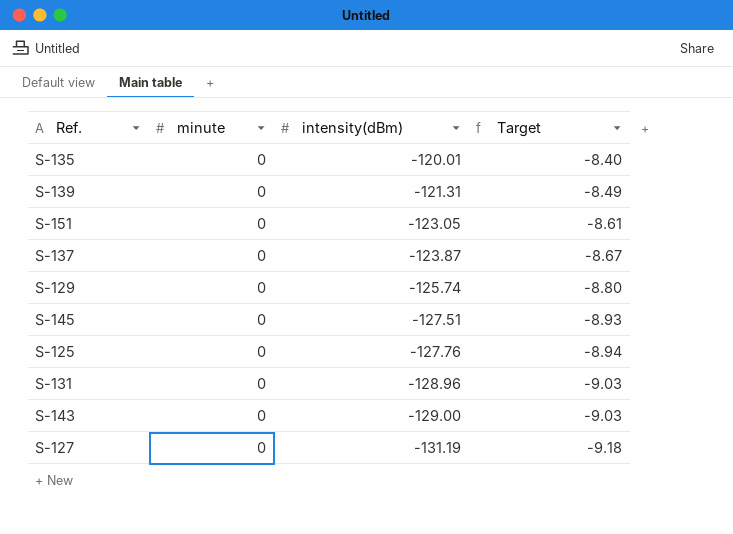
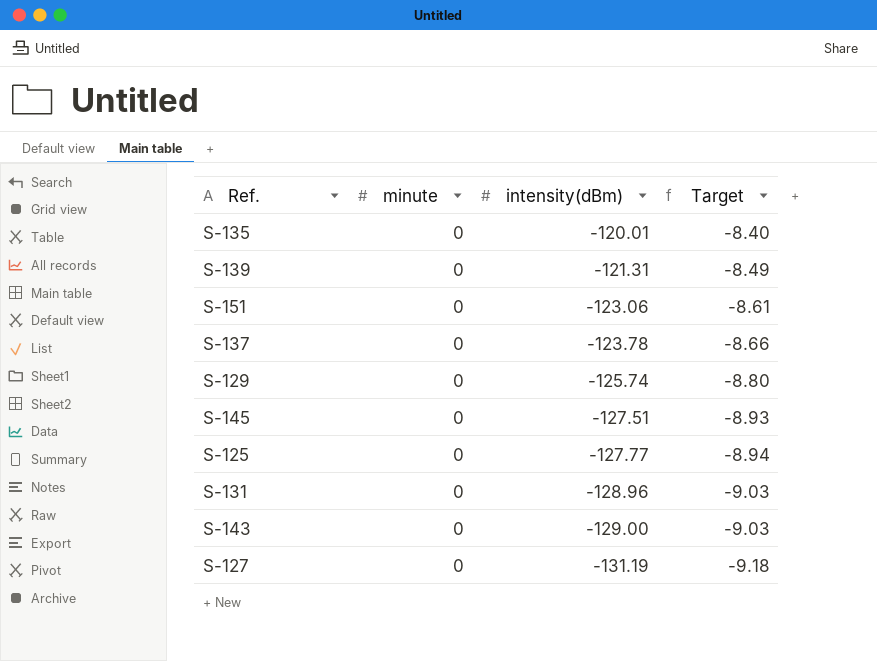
S-151 | intensity(dBm): -123.05 -> -123.06
S-137 | intensity(dBm): -123.87 -> -123.78
S-137 | Target: -8.67 -> -8.66
S-125 | intensity(dBm): -127.76 -> -127.77

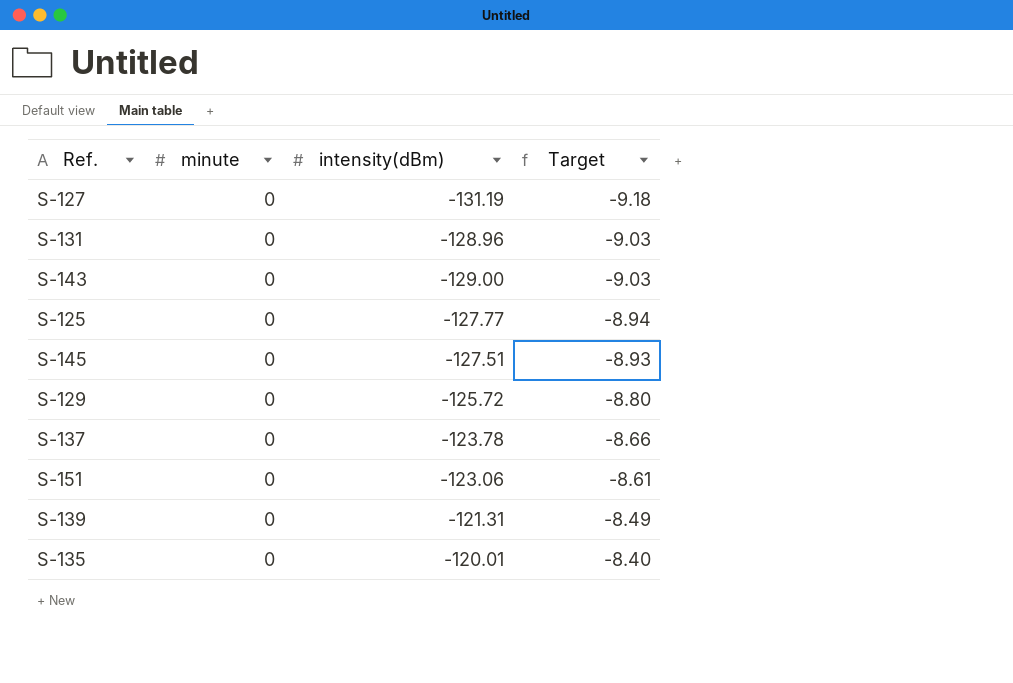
row order: intensity(dBm) descending -> Target ascending
S-129 | intensity(dBm): -125.74 -> -125.72

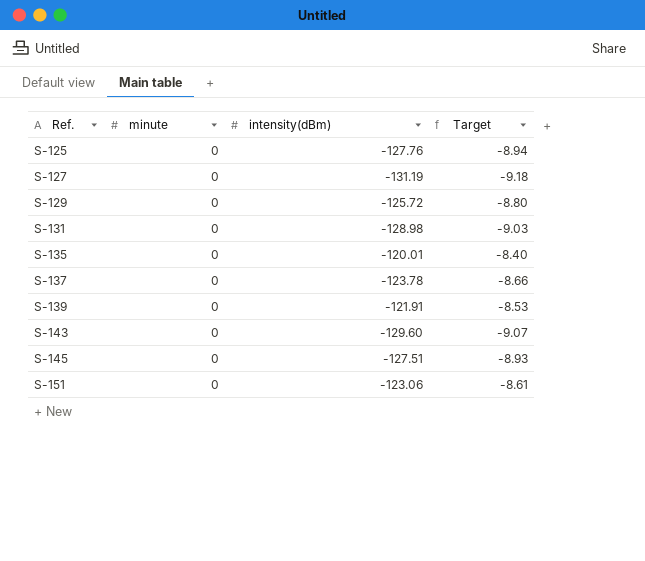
row order: Target ascending -> Ref. ascending
S-125 | intensity(dBm): -127.77 -> -127.76
S-131 | intensity(dBm): -128.96 -> -128.98
S-139 | intensity(dBm): -121.31 -> -121.91
S-139 | Target: -8.49 -> -8.53
S-143 | intensity(dBm): -129.00 -> -129.60
S-143 | Target: -9.03 -> -9.07

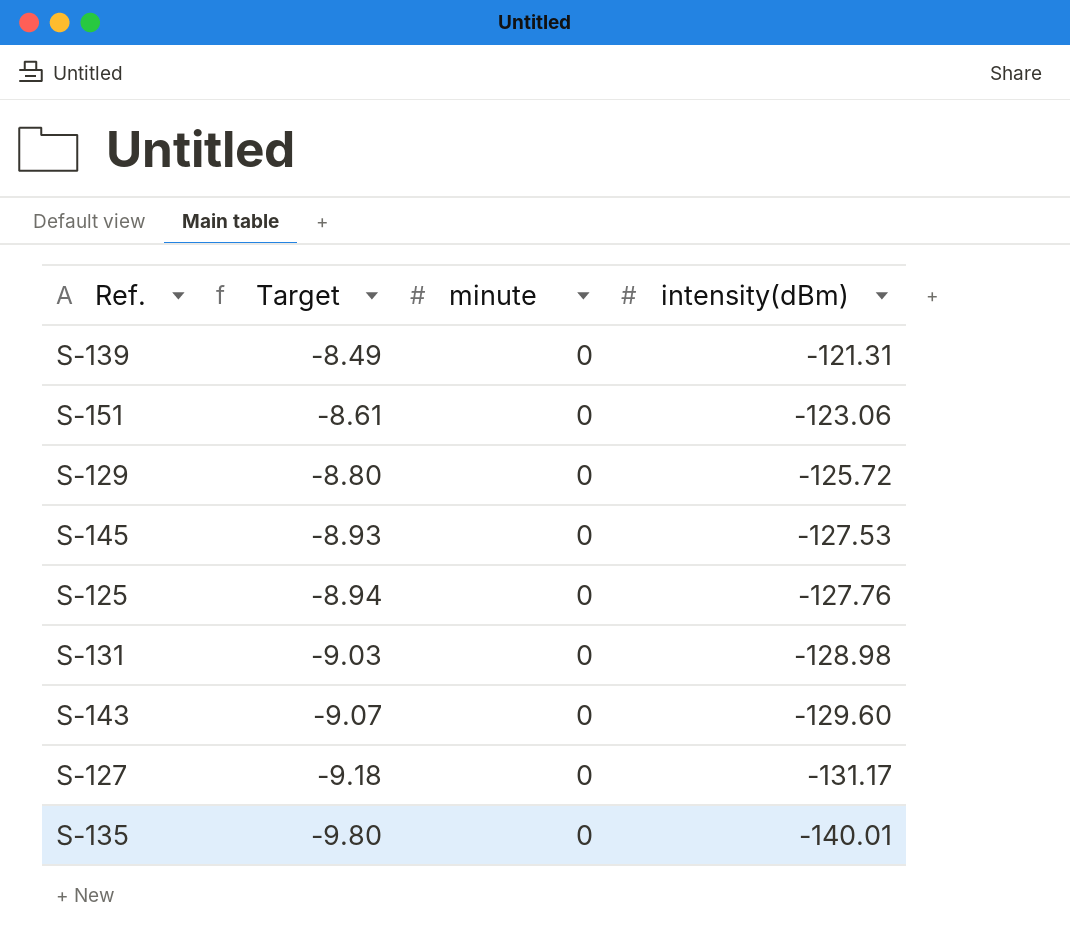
row order: Ref. ascending -> Target descending
column Target | position: 4 -> 2
row S-137: 0 | -123.78 | -8.66 -> none
S-139 | Target: -8.53 -> -8.49
S-139 | intensity(dBm): -121.91 -> -121.31
S-145 | intensity(dBm): -127.51 -> -127.53
S-127 | intensity(dBm): -131.19 -> -131.17
S-135 | Target: -8.40 -> -9.80
S-135 | intensity(dBm): -120.01 -> -140.01

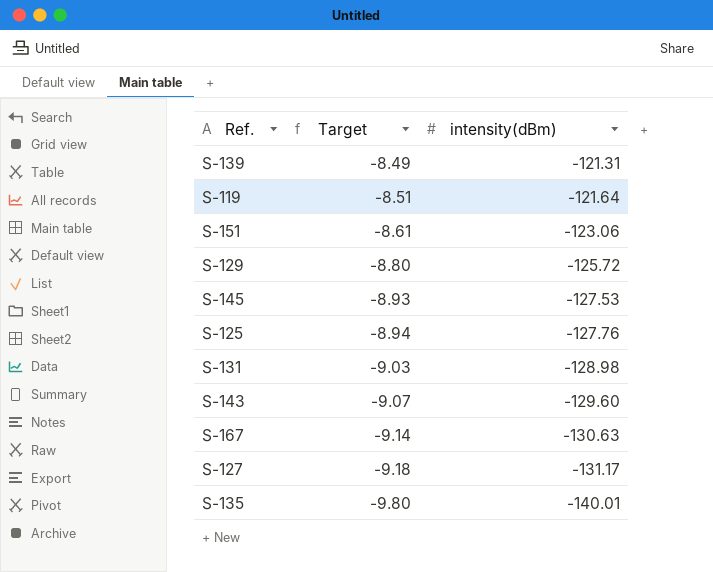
column minute | position: 3 -> none
row S-119: none -> -8.51 | -121.64
row S-167: none -> -9.14 | -130.63

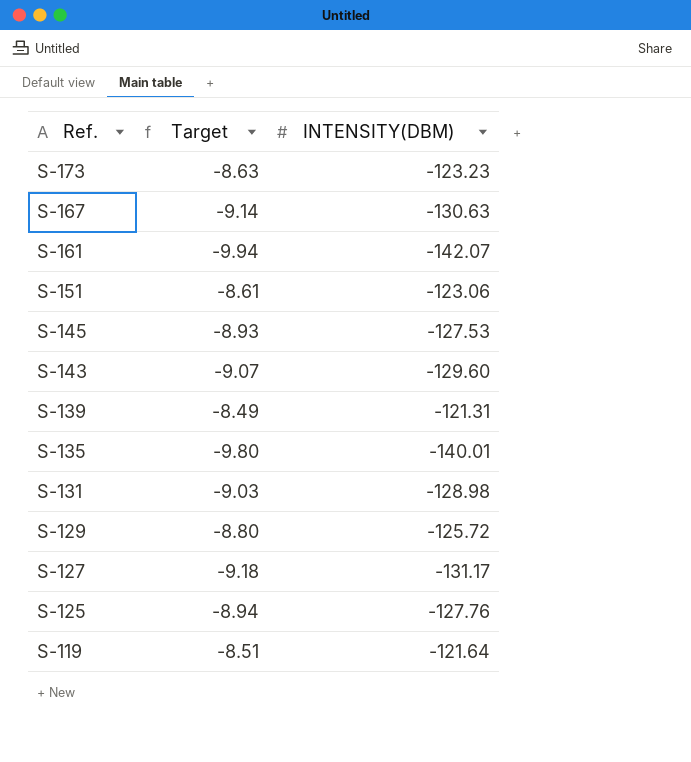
row order: Target descending -> Ref. descending
column name: intensity(dBm) -> INTENSITY(DBM)
row S-173: none -> -8.63 | -123.23
row S-161: none -> -9.94 | -142.07

